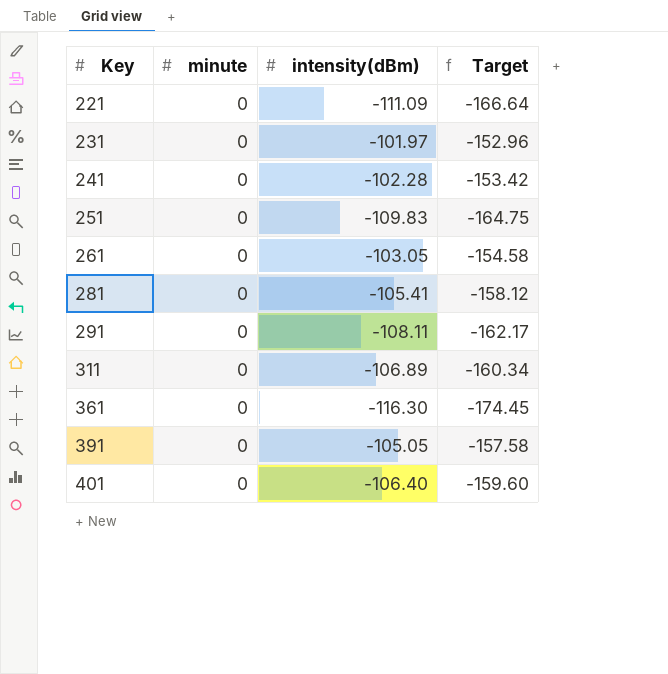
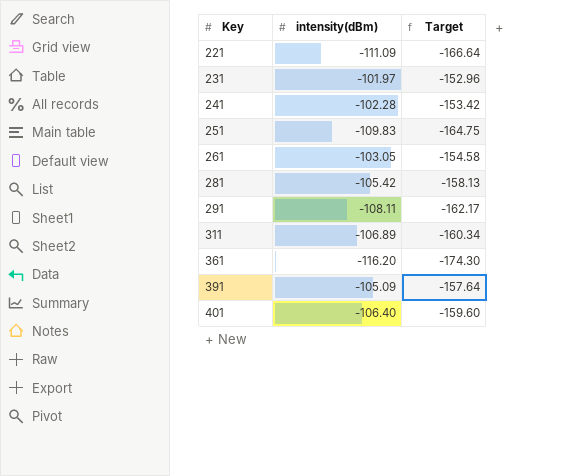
column minute | position: 2 -> none
281 | intensity(dBm): -105.41 -> -105.42
281 | Target: -158.12 -> -158.13
361 | intensity(dBm): -116.30 -> -116.20
361 | Target: -174.45 -> -174.30
391 | intensity(dBm): -105.05 -> -105.09
391 | Target: -157.58 -> -157.64

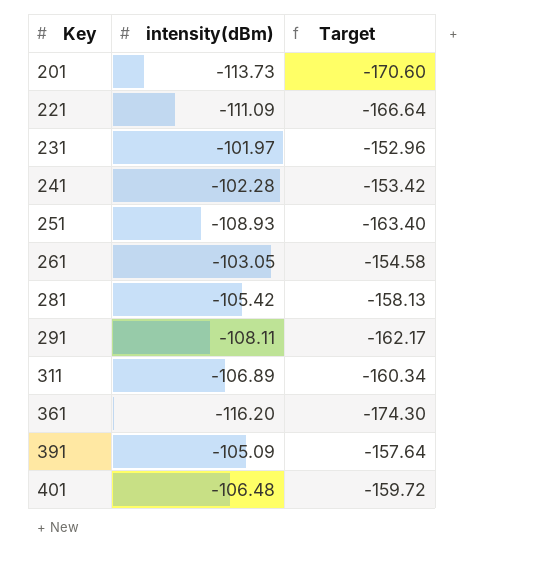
row 201: none -> -113.73 | -170.60
251 | intensity(dBm): -109.83 -> -108.93
251 | Target: -164.75 -> -163.40
401 | intensity(dBm): -106.40 -> -106.48
401 | Target: -159.60 -> -159.72

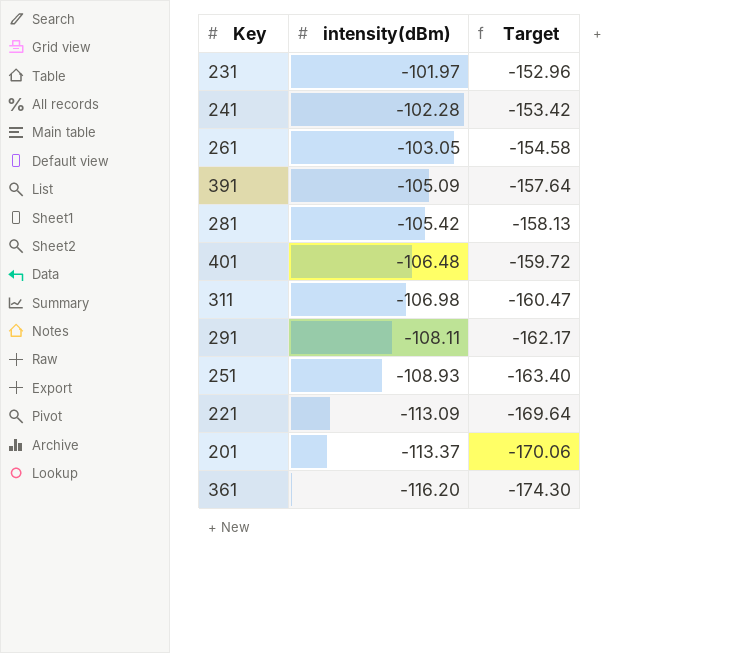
row order: Key ascending -> intensity(dBm) descending
311 | intensity(dBm): -106.89 -> -106.98
311 | Target: -160.34 -> -160.47
221 | intensity(dBm): -111.09 -> -113.09
221 | Target: -166.64 -> -169.64
201 | intensity(dBm): -113.73 -> -113.37
201 | Target: -170.60 -> -170.06

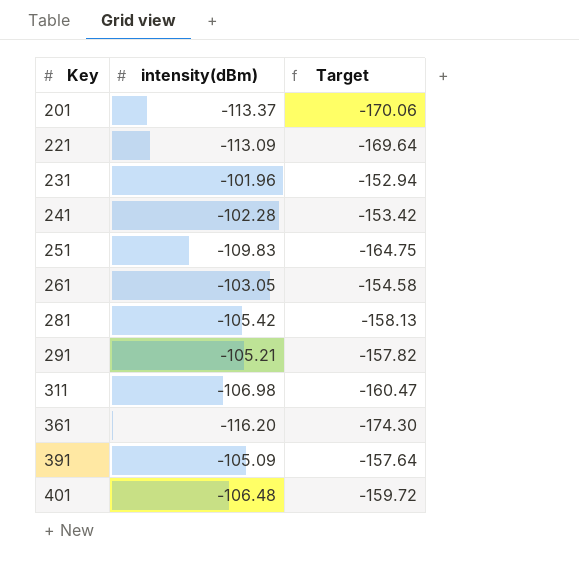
row order: intensity(dBm) descending -> Key ascending
231 | intensity(dBm): -101.97 -> -101.96
231 | Target: -152.96 -> -152.94
251 | intensity(dBm): -108.93 -> -109.83
251 | Target: -163.40 -> -164.75
291 | intensity(dBm): -108.11 -> -105.21
291 | Target: -162.17 -> -157.82

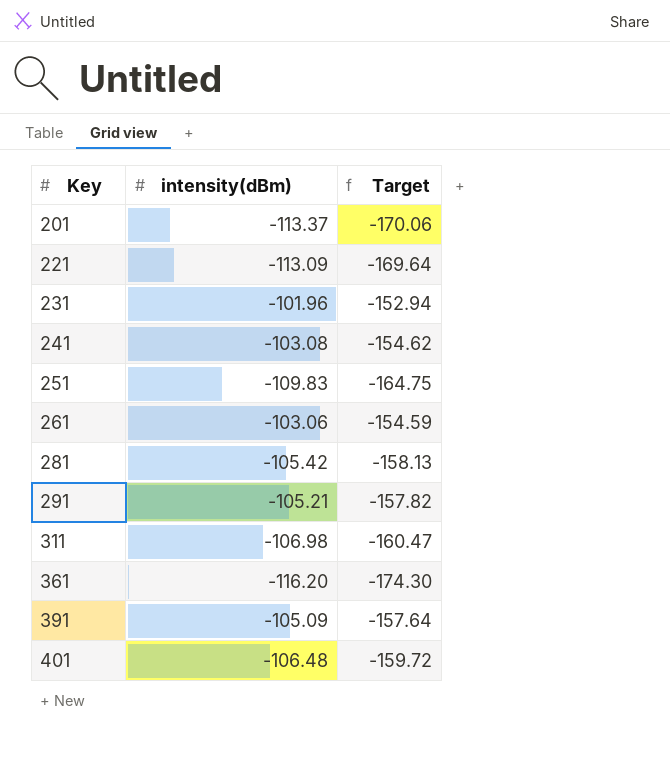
241 | intensity(dBm): -102.28 -> -103.08
241 | Target: -153.42 -> -154.62
261 | intensity(dBm): -103.05 -> -103.06
261 | Target: -154.58 -> -154.59

